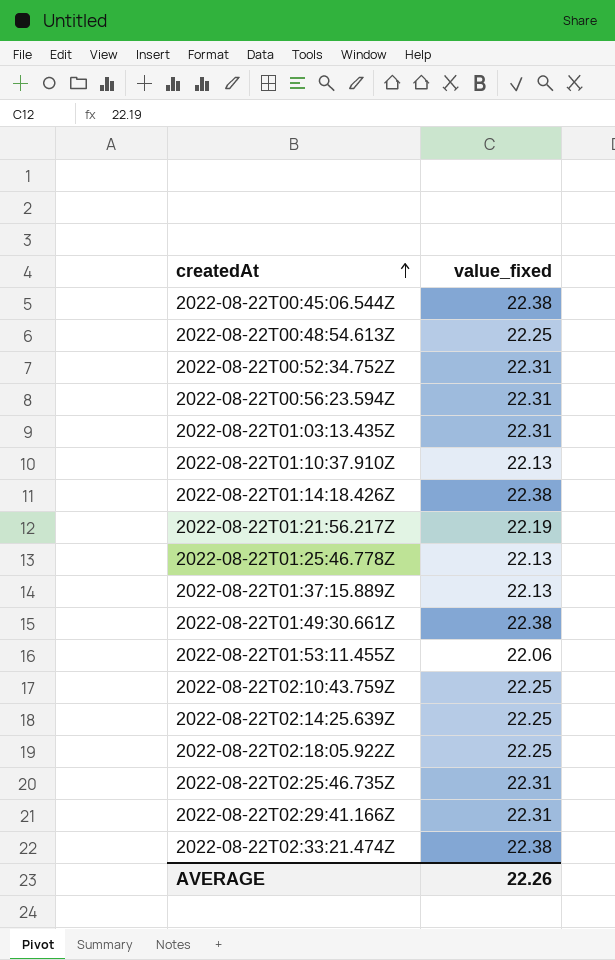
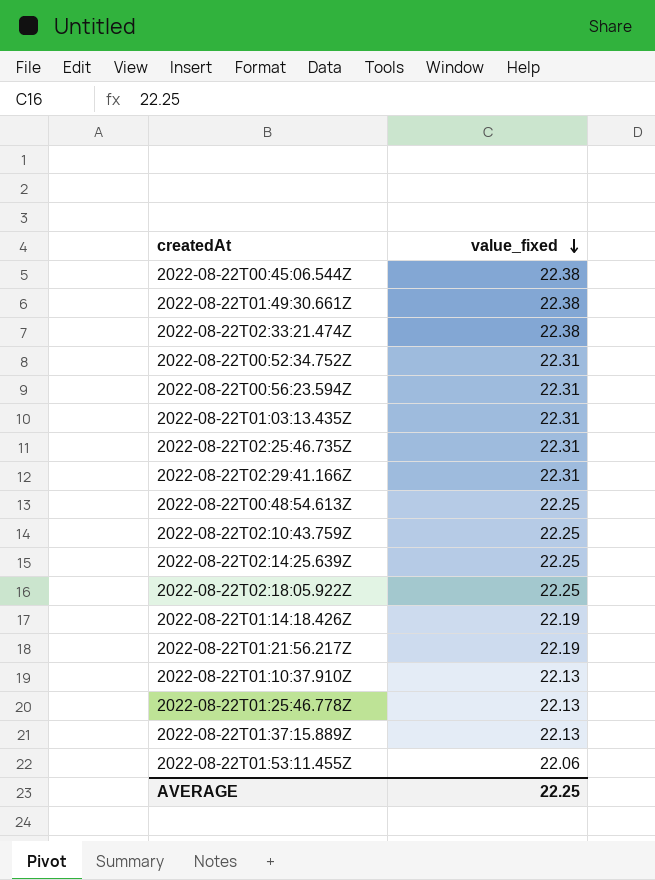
row order: createdAt ascending -> value_fixed descending
2022-08-22T01:14:18.426Z | value_fixed: 22.38 -> 22.19
AVERAGE | value_fixed: 22.26 -> 22.25

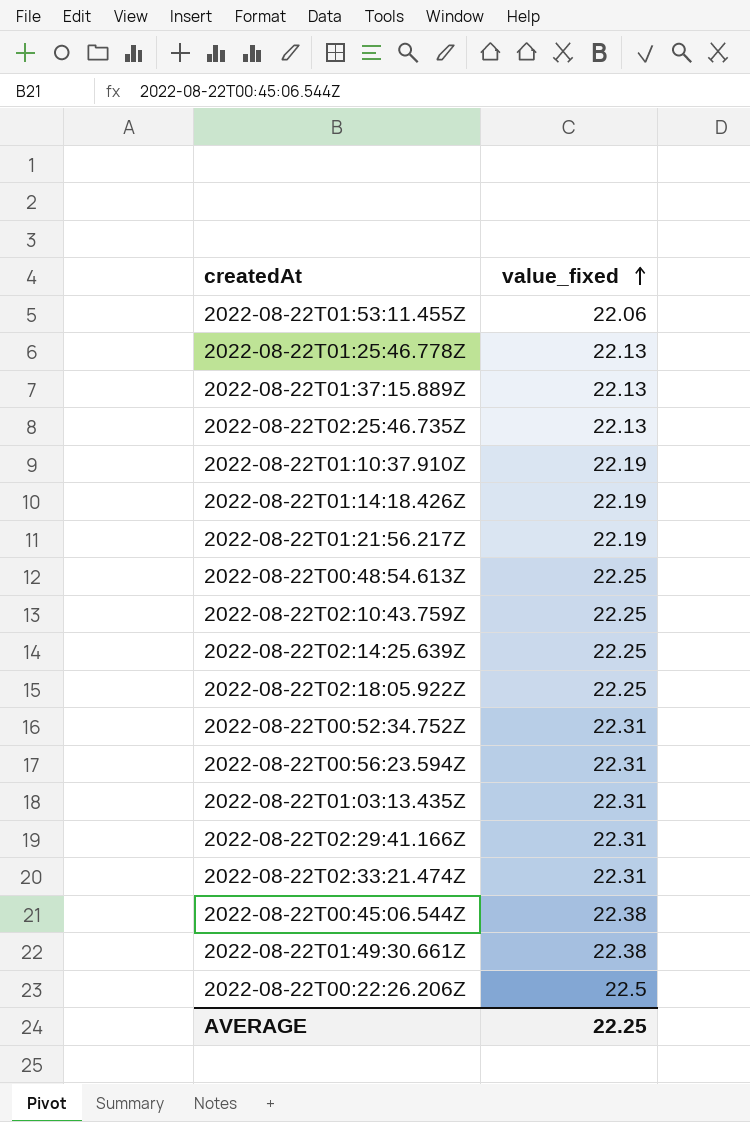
row order: value_fixed descending -> value_fixed ascending
2022-08-22T02:25:46.735Z | value_fixed: 22.31 -> 22.13
2022-08-22T01:10:37.910Z | value_fixed: 22.13 -> 22.19
2022-08-22T02:33:21.474Z | value_fixed: 22.38 -> 22.31
row 2022-08-22T00:22:26.206Z: none -> 22.5

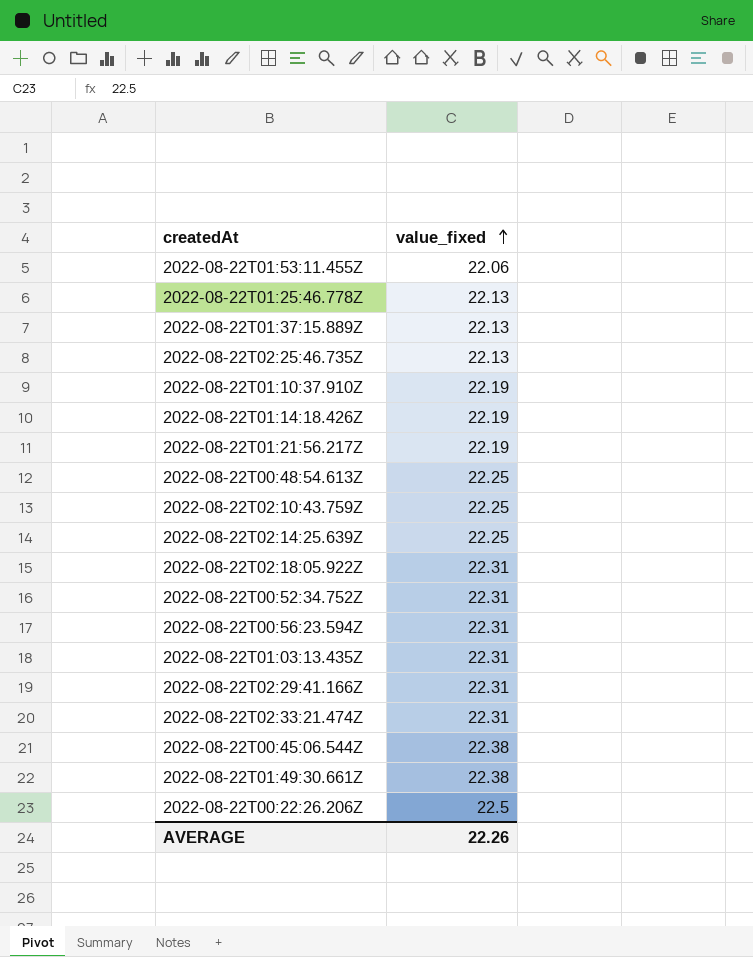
2022-08-22T02:18:05.922Z | value_fixed: 22.25 -> 22.31
AVERAGE | value_fixed: 22.25 -> 22.26

